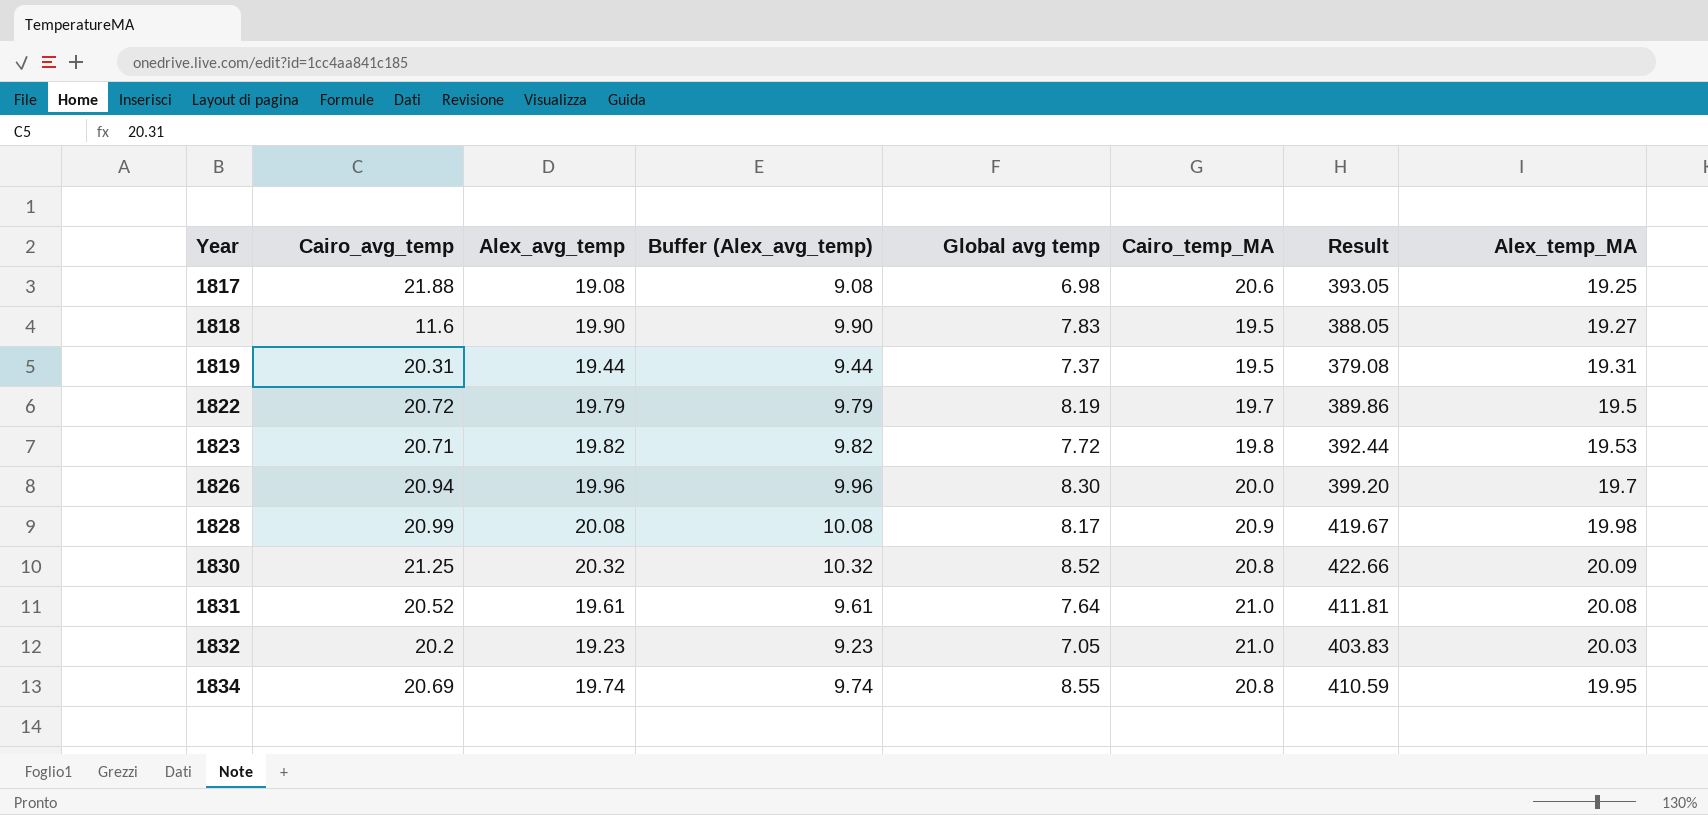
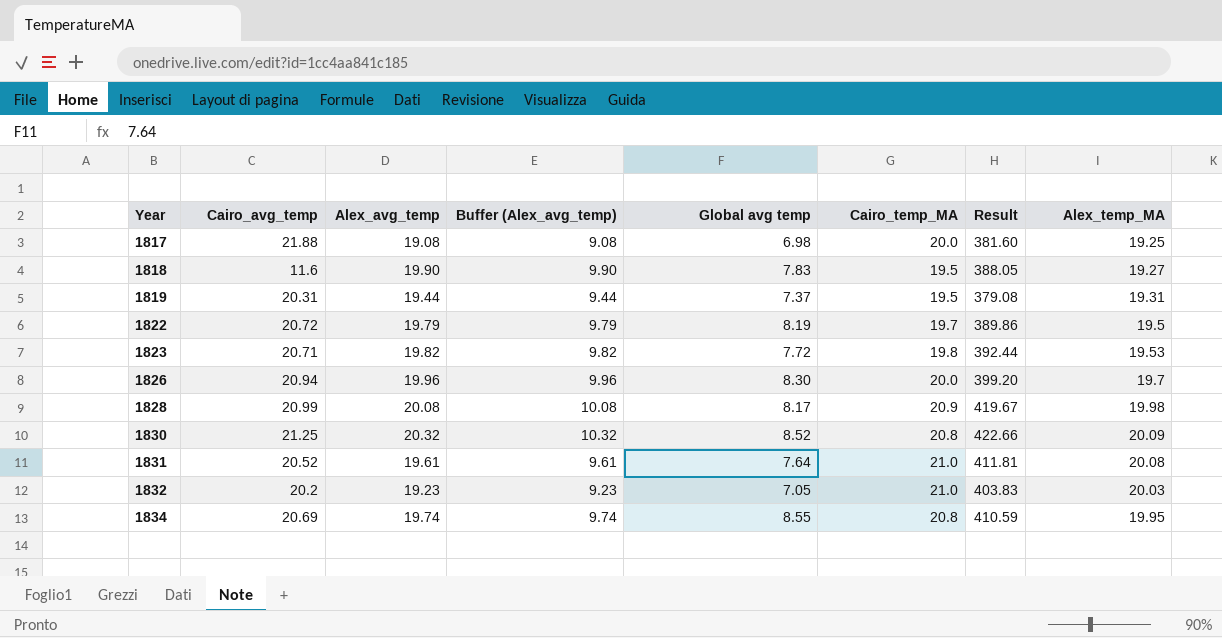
1817 | Cairo_temp_MA: 20.6 -> 20.0
1817 | Result: 393.05 -> 381.60

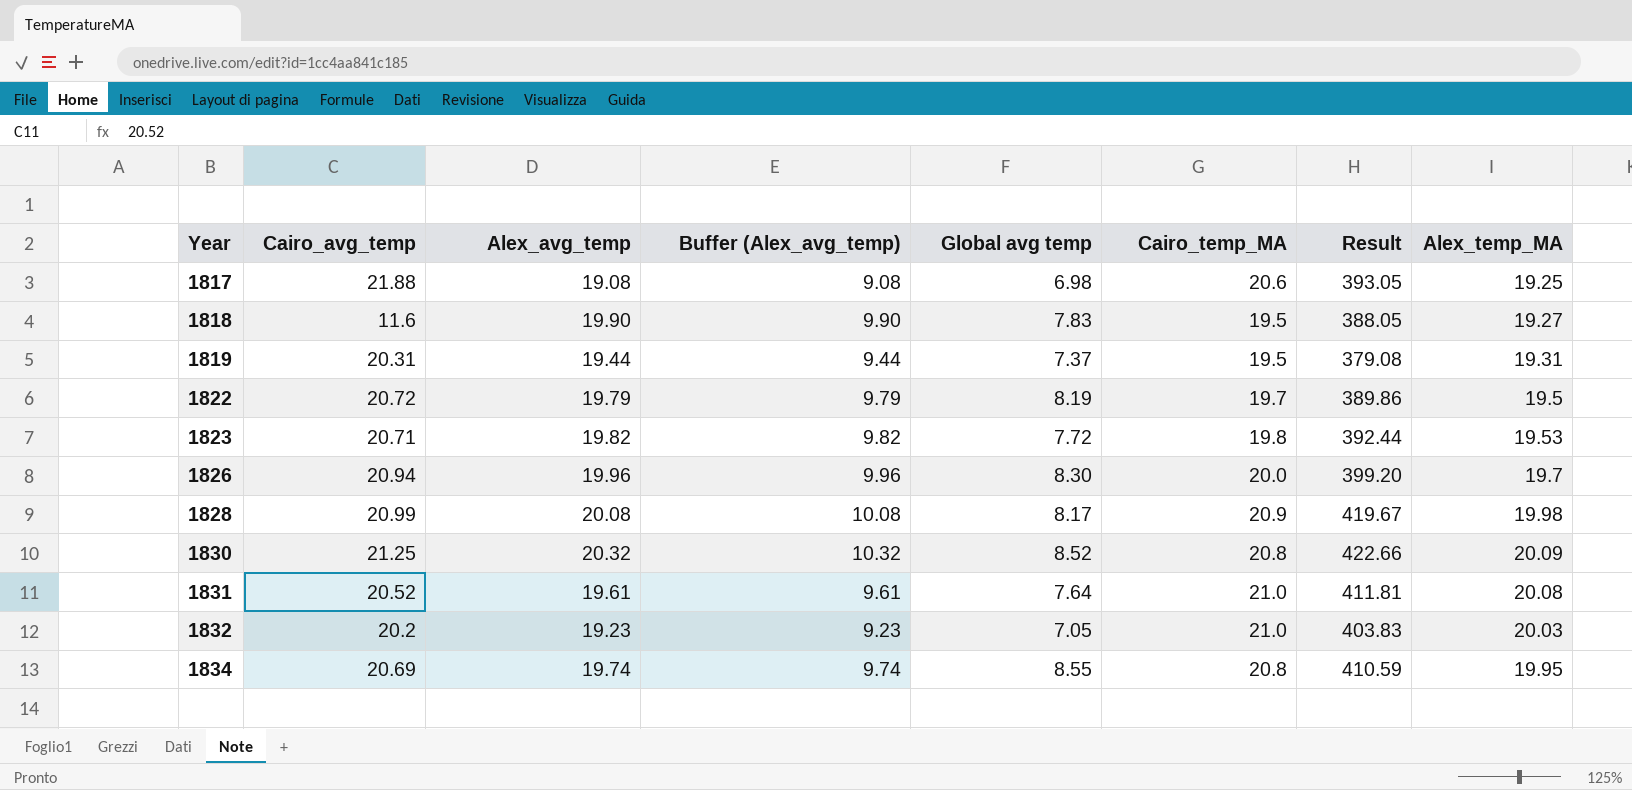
1817 | Cairo_temp_MA: 20.0 -> 20.6
1817 | Result: 381.60 -> 393.05

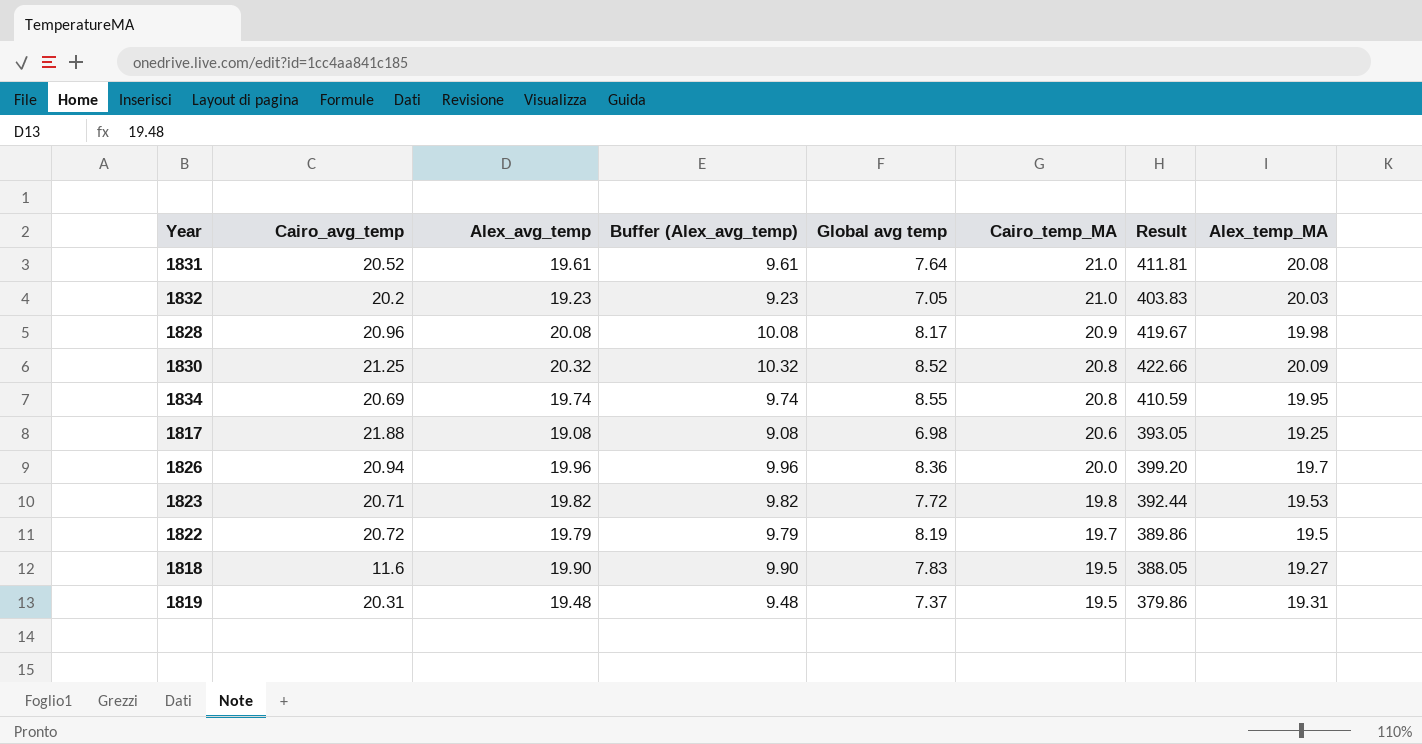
row order: Year ascending -> Cairo_temp_MA descending
1828 | Cairo_avg_temp: 20.99 -> 20.96
1826 | Global avg temp: 8.30 -> 8.36
1819 | Alex_avg_temp: 19.44 -> 19.48
1819 | Buffer (Alex_avg_temp): 9.44 -> 9.48
1819 | Result: 379.08 -> 379.86

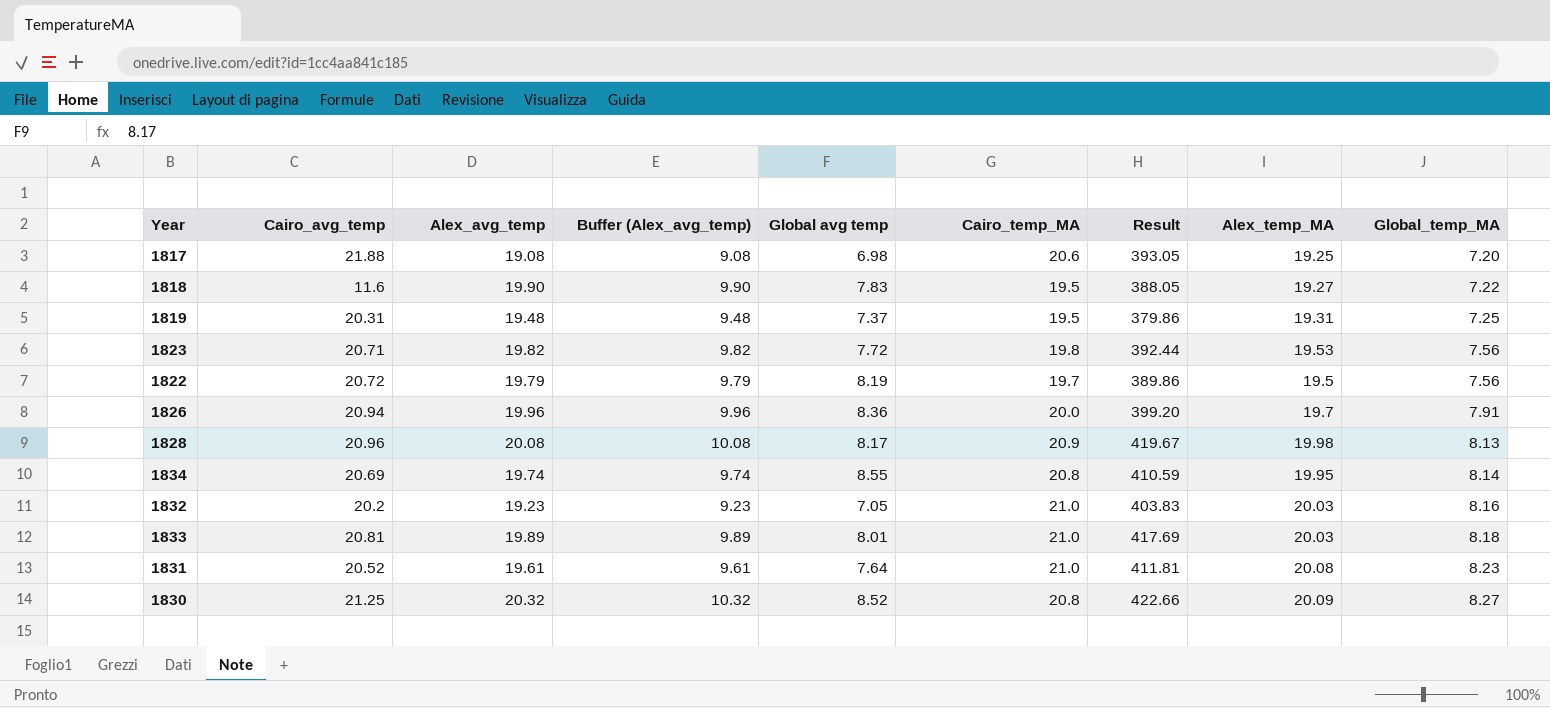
row order: Cairo_temp_MA descending -> Global_temp_MA ascending
column Global_temp_MA | position: none -> 9
row 1833: none -> 20.81 | 19.89 | 9.89 | 8.01 | 21.0 | 417.69 | 20.03 | 8.18

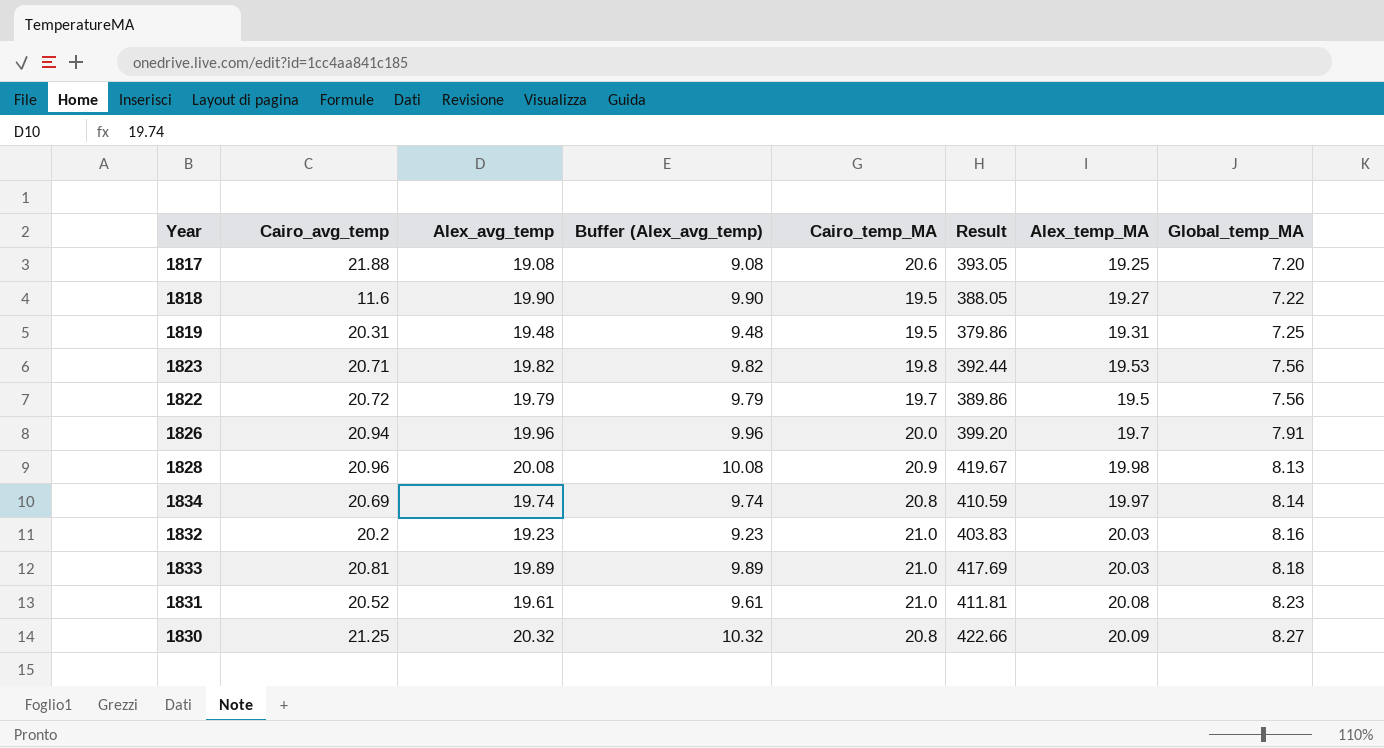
column Global avg temp | position: 5 -> none
1834 | Alex_temp_MA: 19.95 -> 19.97

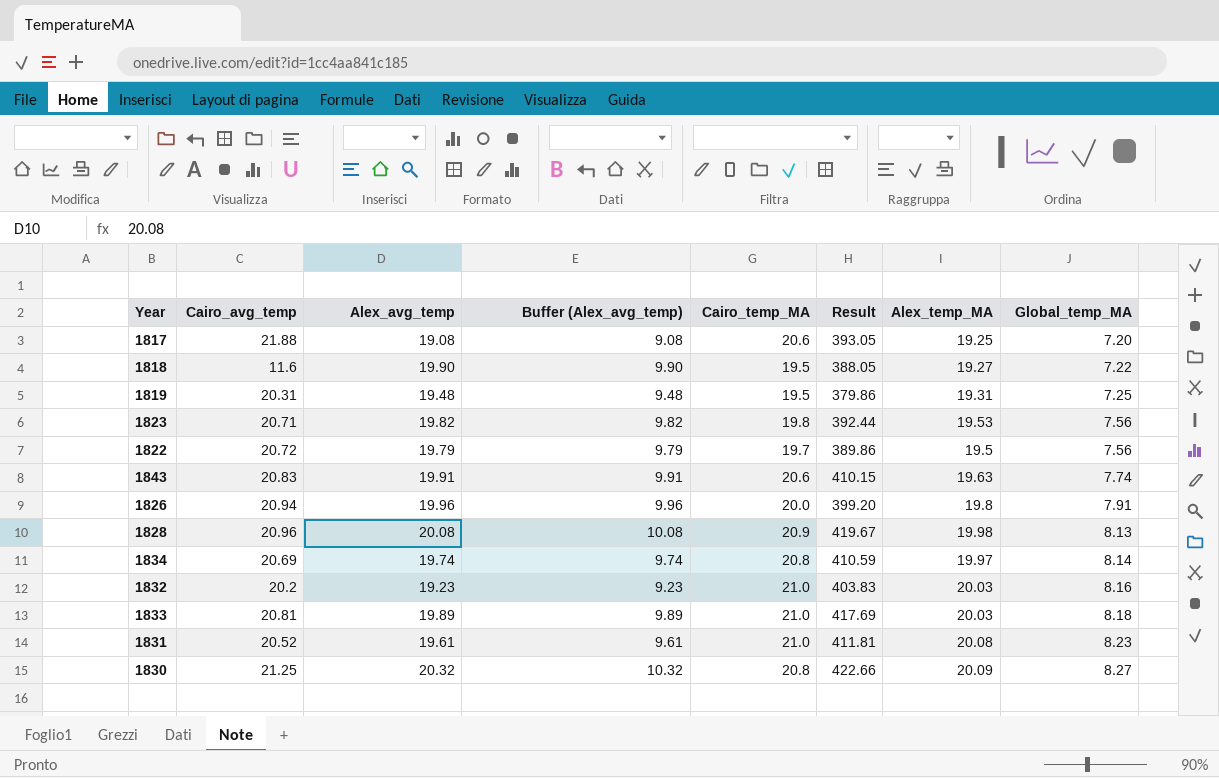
row 1843: none -> 20.83 | 19.91 | 9.91 | 20.6 | 410.15 | 19.63 | 7.74
1826 | Alex_temp_MA: 19.7 -> 19.8

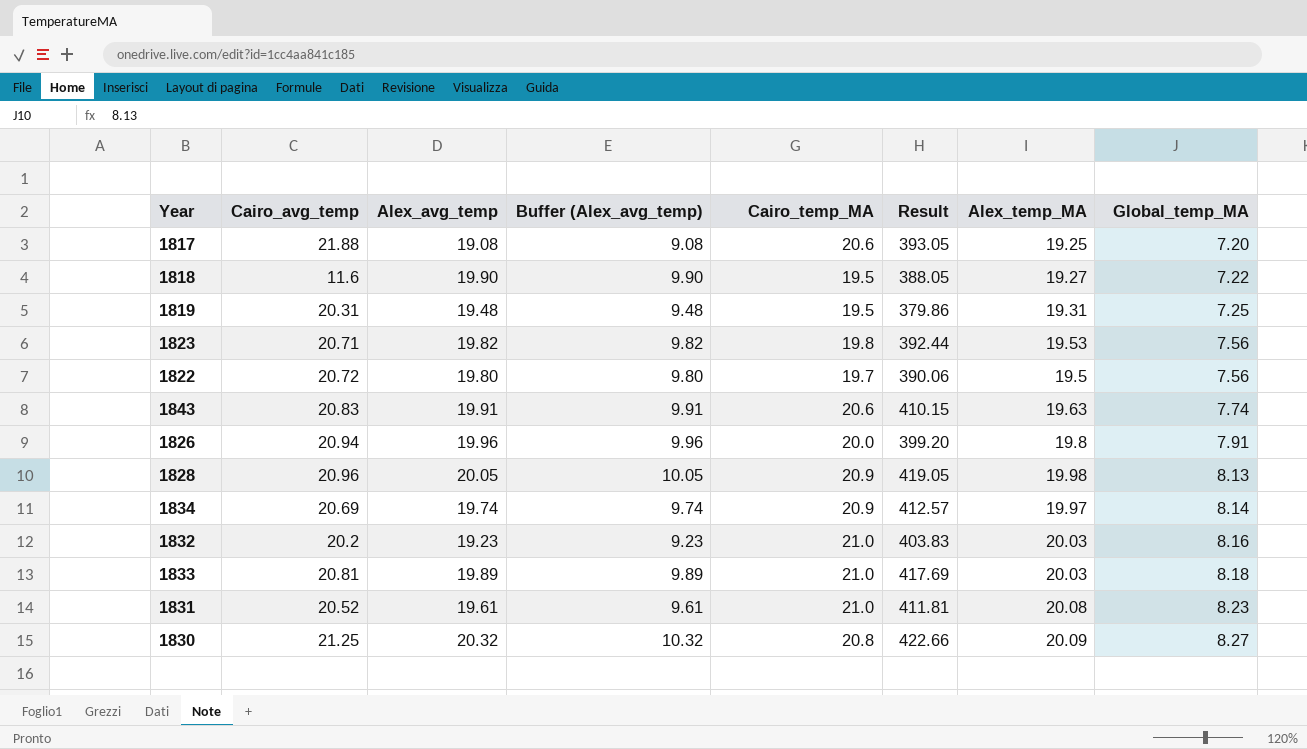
1822 | Alex_avg_temp: 19.79 -> 19.80
1822 | Buffer (Alex_avg_temp): 9.79 -> 9.80
1822 | Result: 389.86 -> 390.06
1828 | Alex_avg_temp: 20.08 -> 20.05
1828 | Buffer (Alex_avg_temp): 10.08 -> 10.05
1828 | Result: 419.67 -> 419.05
1834 | Cairo_temp_MA: 20.8 -> 20.9
1834 | Result: 410.59 -> 412.57

